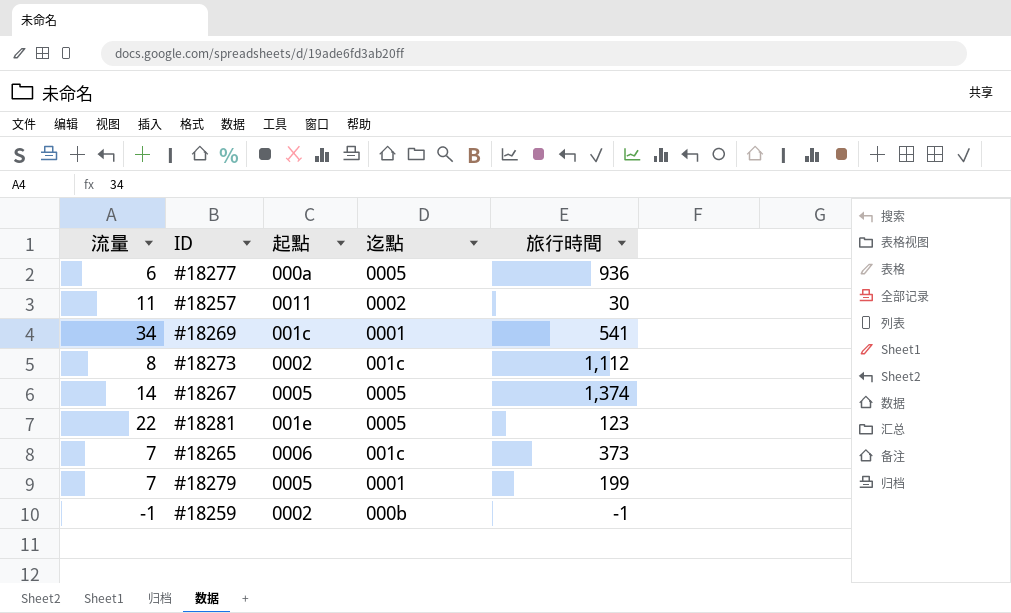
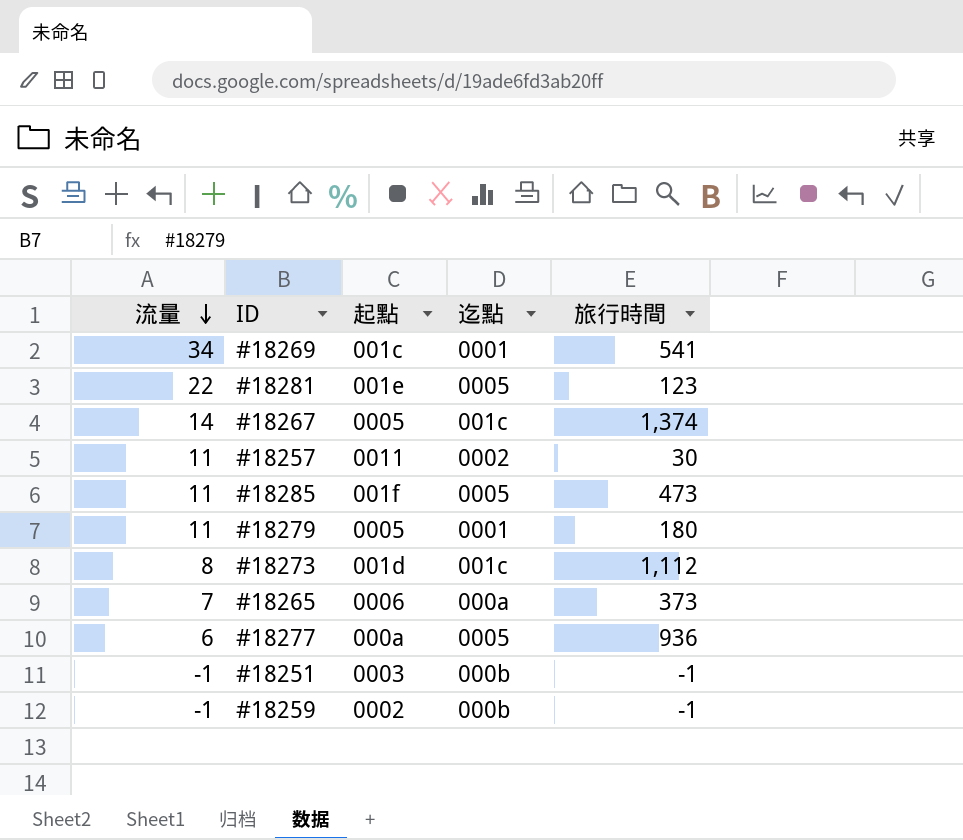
row order: none -> 流量 descending
#18267 | 迄點: 0005 -> 001c
row #18285: none -> 11 | 001f | 0005 | 473
#18279 | 流量: 7 -> 11
#18279 | 旅行時間: 199 -> 180
#18273 | 起點: 0002 -> 001d
#18265 | 迄點: 001c -> 000a
row #18251: none -> -1 | 0003 | 000b | -1

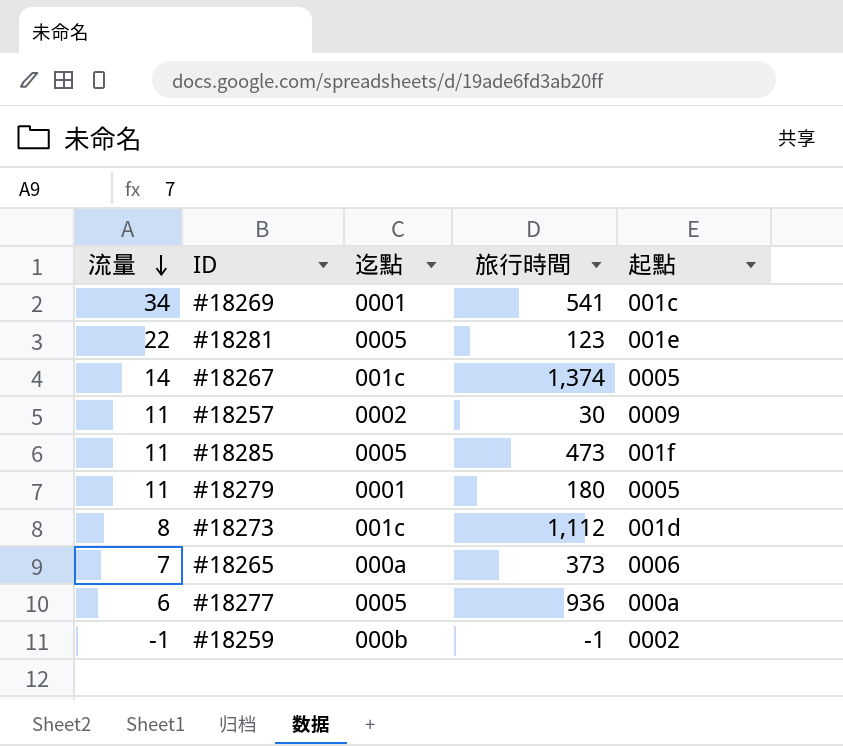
column 起點 | position: 3 -> 5
row #18251: -1 | 0003 | 000b | -1 -> none
#18257 | 起點: 0011 -> 0009

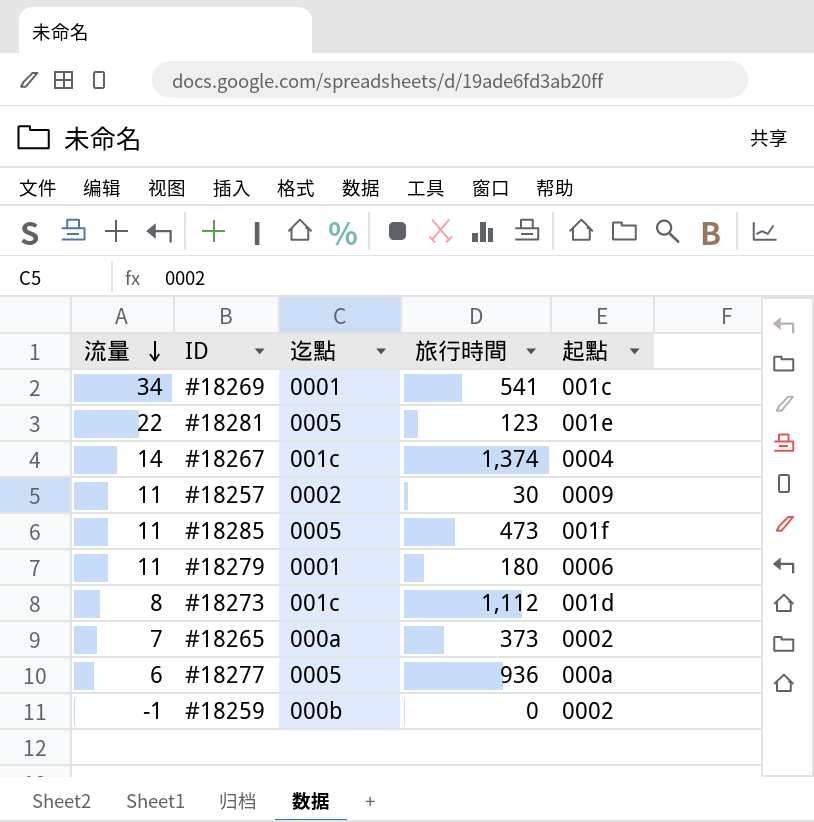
#18267 | 起點: 0005 -> 0004
#18279 | 起點: 0005 -> 0006
#18265 | 起點: 0006 -> 0002
#18259 | 旅行時間: -1 -> 0

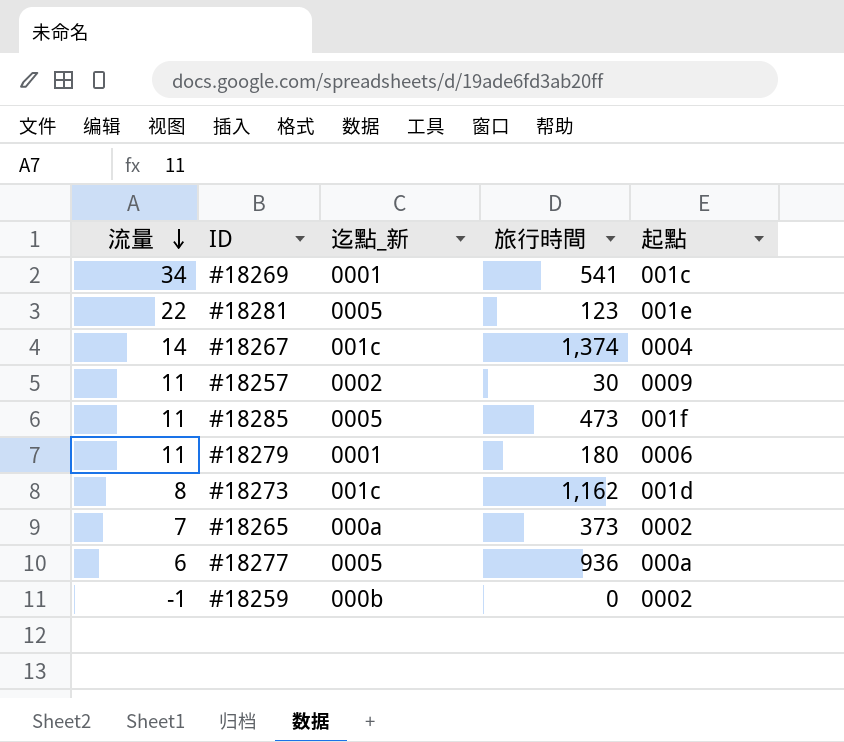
column name: 迄點 -> 迄點_新
#18273 | 旅行時間: 1,112 -> 1,162

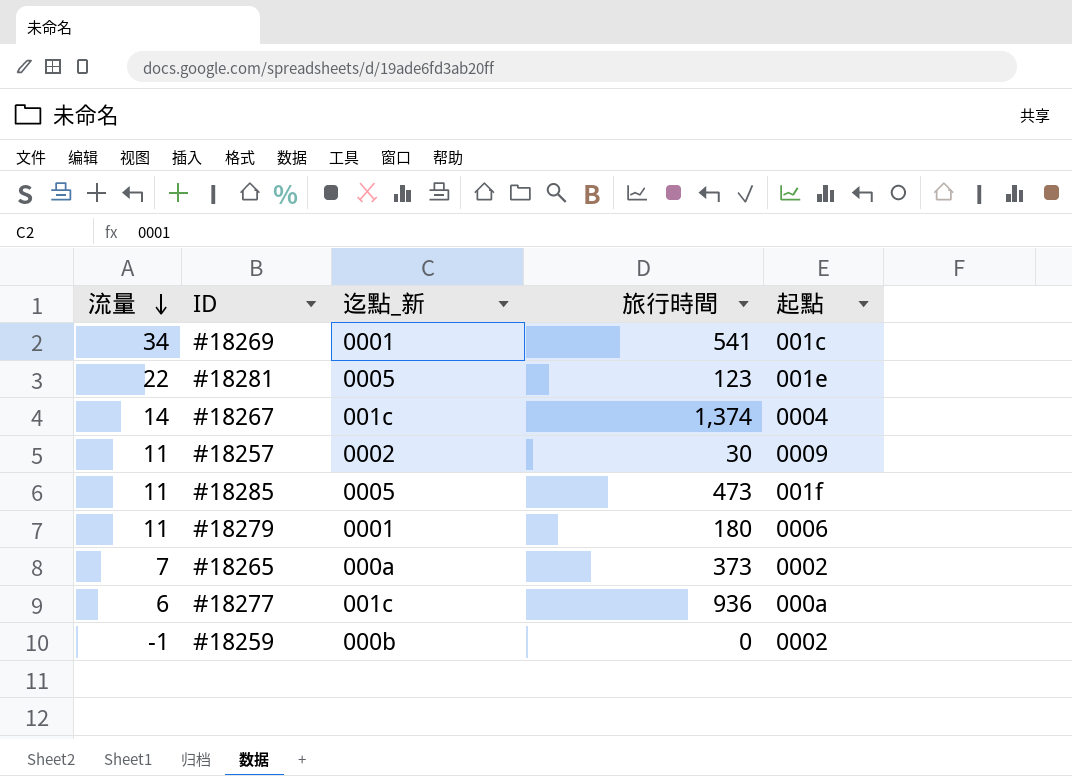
row #18273: 8 | 001c | 1,162 | 001d -> none
#18277 | 迄點_新: 0005 -> 001c

